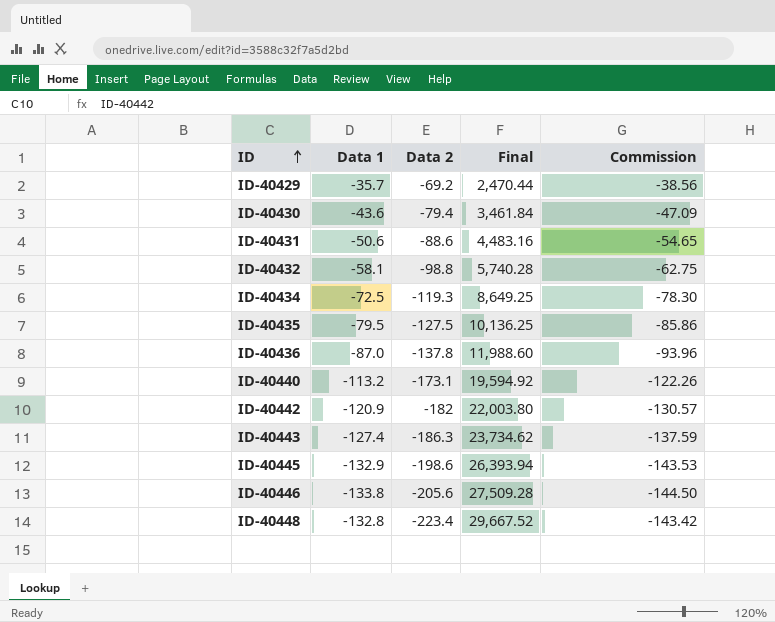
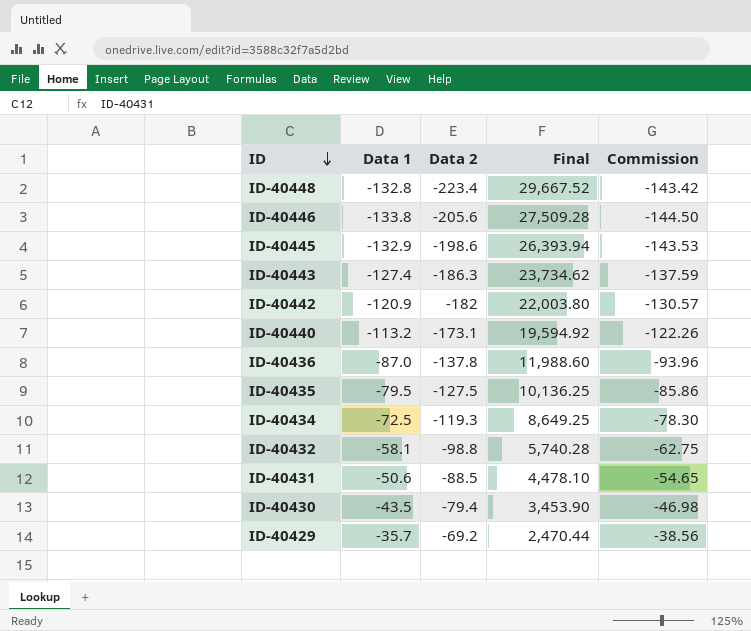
row order: ID ascending -> ID descending
ID-40431 | Data 2: -88.6 -> -88.5
ID-40431 | Final: 4,483.16 -> 4,478.10
ID-40430 | Data 1: -43.6 -> -43.5
ID-40430 | Final: 3,461.84 -> 3,453.90
ID-40430 | Commission: -47.09 -> -46.98

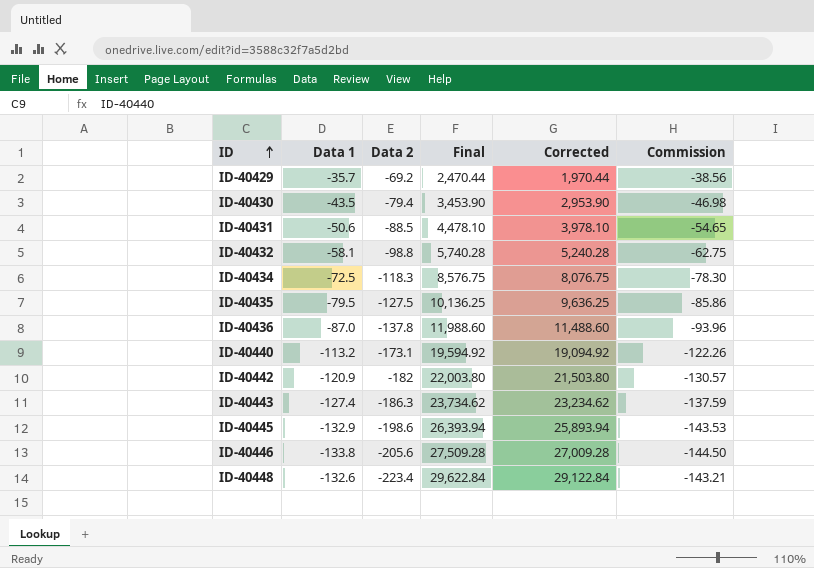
row order: ID descending -> ID ascending
column Corrected | formula: none -> [Final] - 500
ID-40434 | Data 2: -119.3 -> -118.3
ID-40434 | Final: 8,649.25 -> 8,576.75
ID-40448 | Data 1: -132.8 -> -132.6
ID-40448 | Final: 29,667.52 -> 29,622.84
ID-40448 | Commission: -143.42 -> -143.21

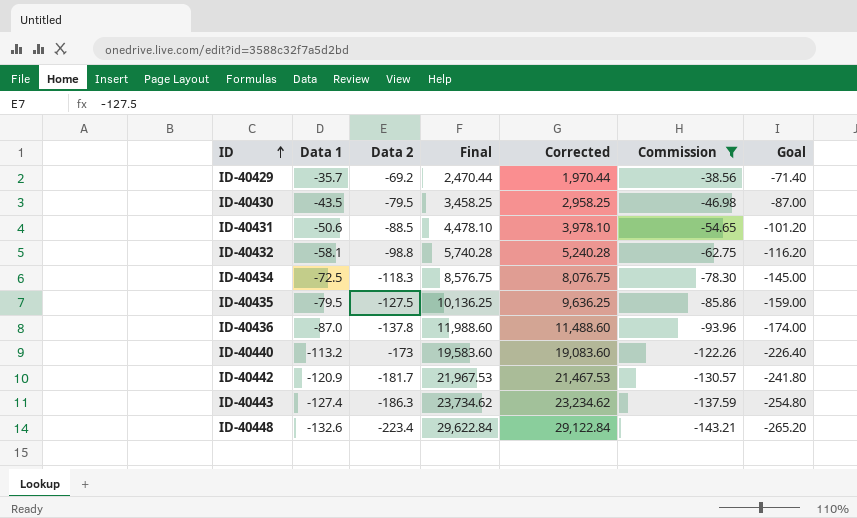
filter: none -> Commission >= -143.21
column Goal | formula: none -> [Data 1] * 2
ID-40430 | Data 2: -79.4 -> -79.5
ID-40430 | Final: 3,453.90 -> 3,458.25
ID-40430 | Corrected: 2,953.90 -> 2,958.25
ID-40440 | Data 2: -173.1 -> -173
ID-40440 | Final: 19,594.92 -> 19,583.60
ID-40440 | Corrected: 19,094.92 -> 19,083.60
ID-40442 | Data 2: -182 -> -181.7
ID-40442 | Final: 22,003.80 -> 21,967.53
ID-40442 | Corrected: 21,503.80 -> 21,467.53

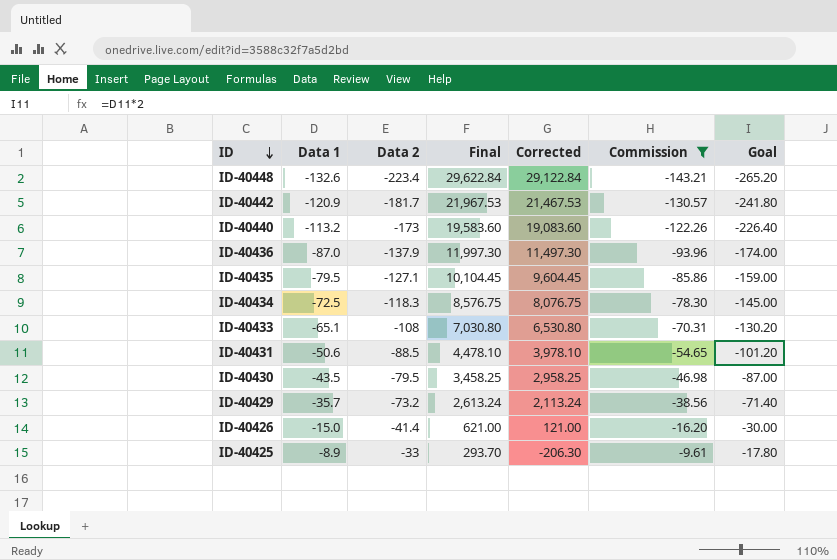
row order: ID ascending -> ID descending
row ID-40432: -58.1 | -98.8 | 5,740.28 | 5,240.28 | -62.75 | -116.20 -> none
row ID-40443: -127.4 | -186.3 | 23,734.62 | 23,234.62 | -137.59 | -254.80 -> none
ID-40436 | Data 2: -137.8 -> -137.9
ID-40436 | Final: 11,988.60 -> 11,997.30
ID-40436 | Corrected: 11,488.60 -> 11,497.30
ID-40435 | Data 2: -127.5 -> -127.1
ID-40435 | Final: 10,136.25 -> 10,104.45
ID-40435 | Corrected: 9,636.25 -> 9,604.45
row ID-40433: none -> -65.1 | -108 | 7,030.80 | 6,530.80 | -70.31 | -130.20
ID-40429 | Data 2: -69.2 -> -73.2
ID-40429 | Final: 2,470.44 -> 2,613.24
ID-40429 | Corrected: 1,970.44 -> 2,113.24
row ID-40426: none -> -15.0 | -41.4 | 621.00 | 121.00 | -16.20 | -30.00
row ID-40425: none -> -8.9 | -33 | 293.70 | -206.30 | -9.61 | -17.80

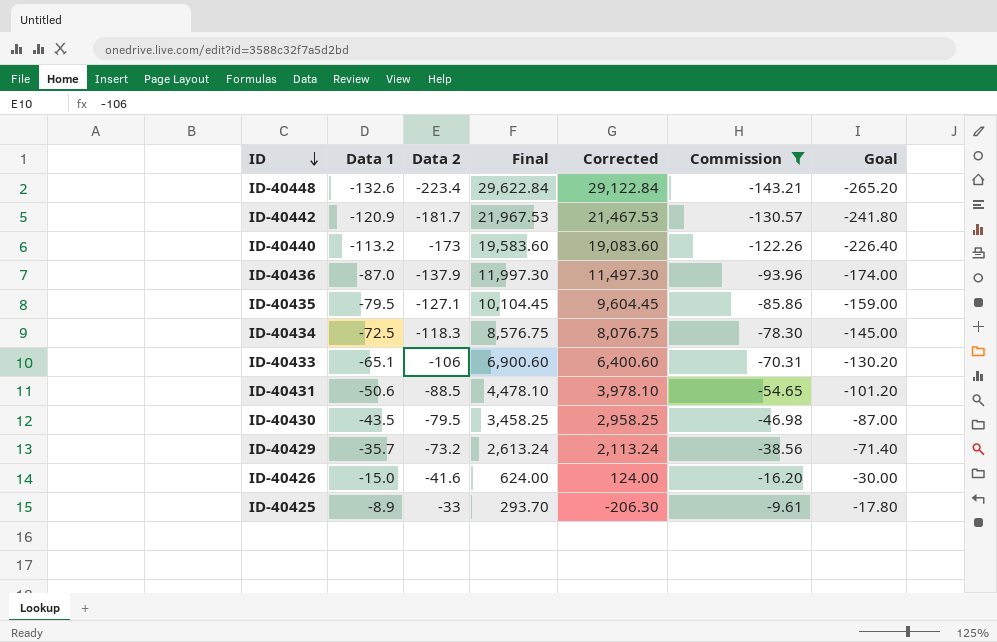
ID-40433 | Data 2: -108 -> -106
ID-40433 | Final: 7,030.80 -> 6,900.60
ID-40433 | Corrected: 6,530.80 -> 6,400.60
ID-40426 | Data 2: -41.4 -> -41.6
ID-40426 | Final: 621.00 -> 624.00
ID-40426 | Corrected: 121.00 -> 124.00

